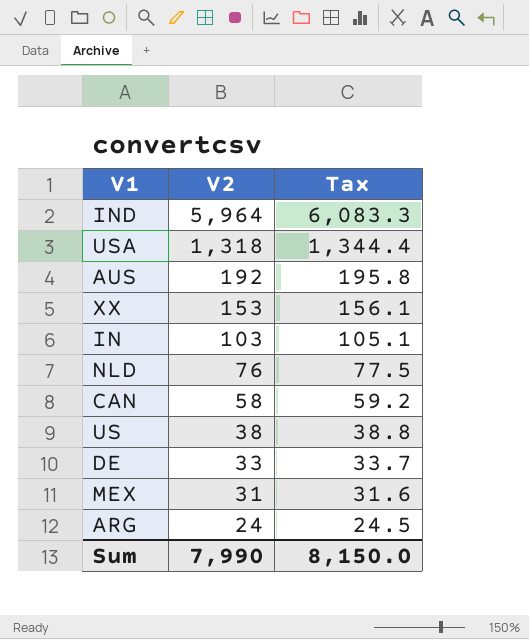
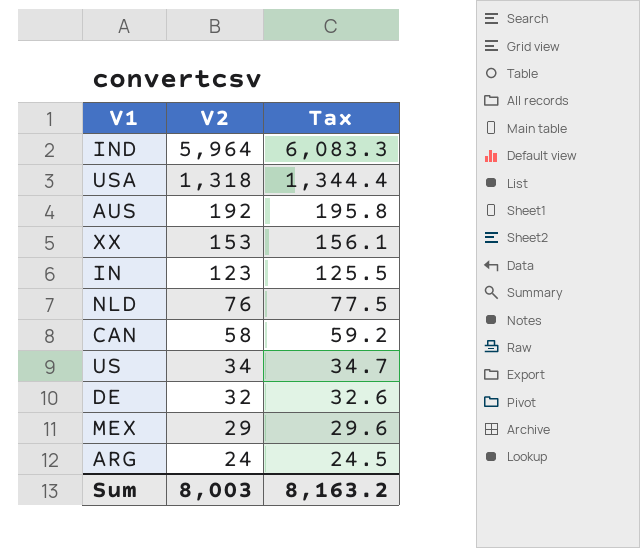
IN | V2: 103 -> 123
IN | Tax: 105.1 -> 125.5
US | V2: 38 -> 34
US | Tax: 38.8 -> 34.7
DE | V2: 33 -> 32
DE | Tax: 33.7 -> 32.6
MEX | V2: 31 -> 29
MEX | Tax: 31.6 -> 29.6
Sum | V2: 7,990 -> 8,003
Sum | Tax: 8,150.0 -> 8,163.2

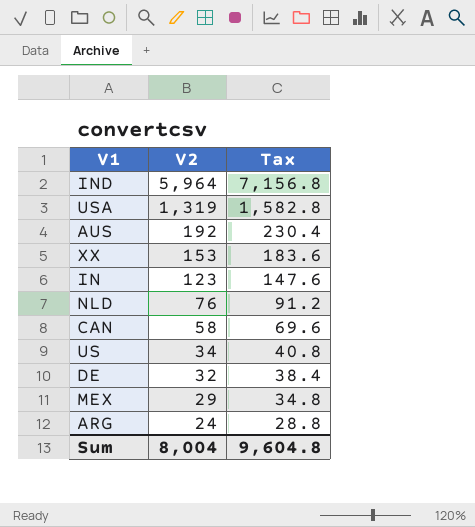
column Tax | formula: [V2] * 1.02 -> [V2] * 1.2
USA | V2: 1,318 -> 1,319
Sum | V2: 8,003 -> 8,004
Sum | Tax: 8,163.2 -> 9,604.8

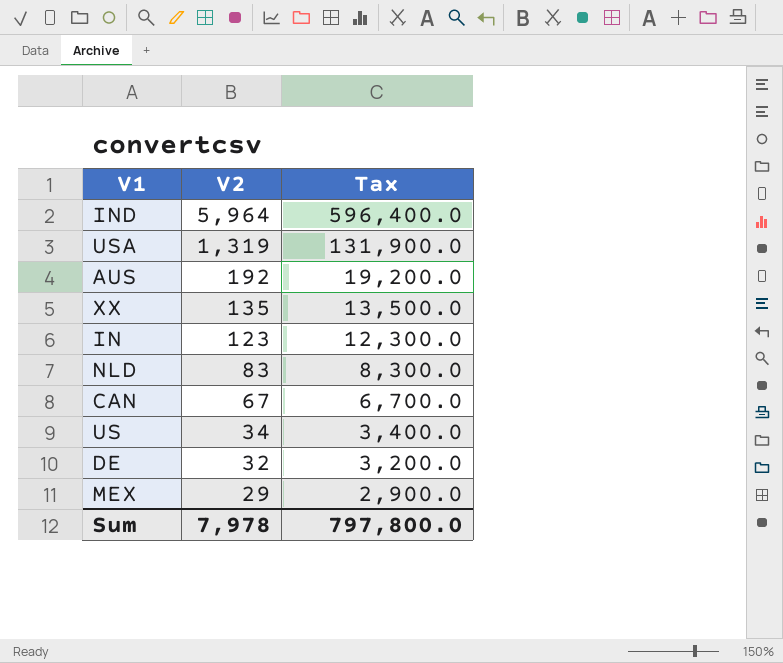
column Tax | formula: [V2] * 1.2 -> [V2] * 100
row ARG: 24 | 28.8 -> none
XX | V2: 153 -> 135
NLD | V2: 76 -> 83
CAN | V2: 58 -> 67
Sum | V2: 8,004 -> 7,978
Sum | Tax: 9,604.8 -> 797,800.0

